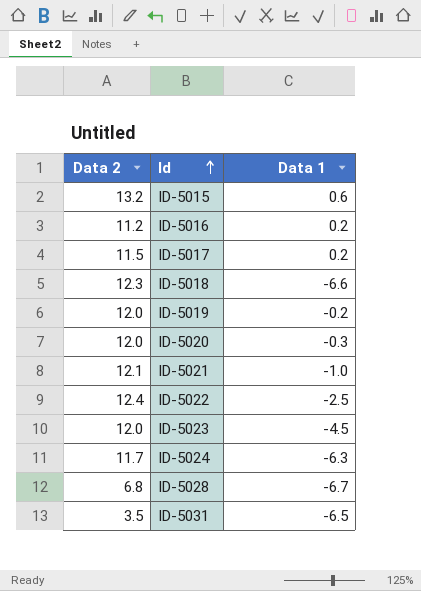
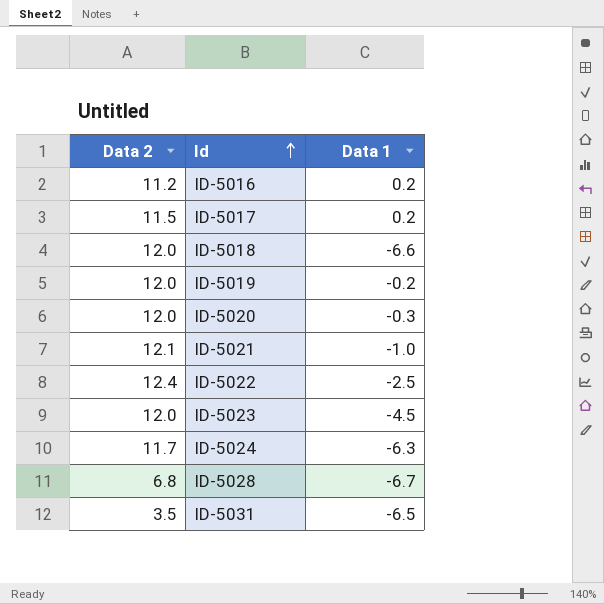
row ID-5015: 13.2 | 0.6 -> none
ID-5018 | Data 2: 12.3 -> 12.0

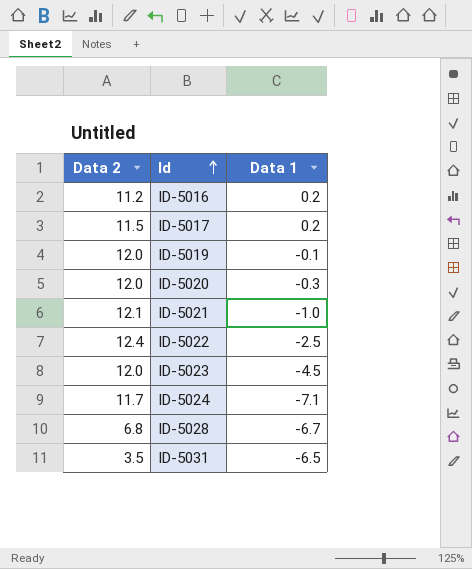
row ID-5018: 12.0 | -6.6 -> none
ID-5019 | Data 1: -0.2 -> -0.1
ID-5024 | Data 1: -6.3 -> -7.1

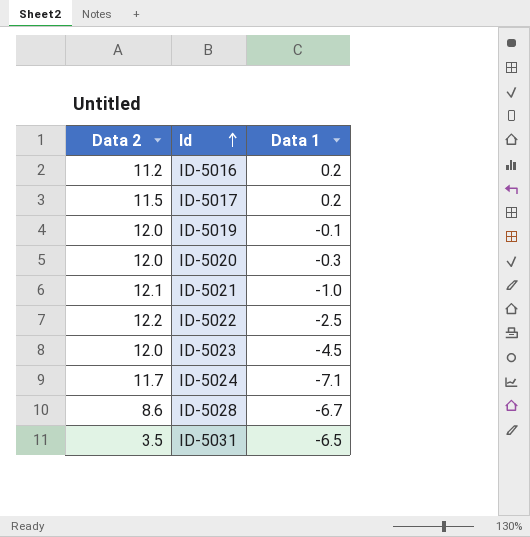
ID-5022 | Data 2: 12.4 -> 12.2
ID-5028 | Data 2: 6.8 -> 8.6

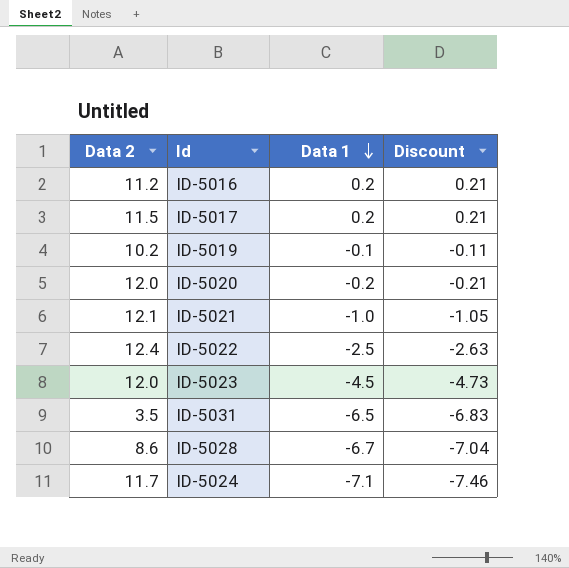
row order: Id ascending -> Data 1 descending
column Discount | formula: none -> [Data 1] * 1.05
ID-5019 | Data 2: 12.0 -> 10.2
ID-5020 | Data 1: -0.3 -> -0.2
ID-5022 | Data 2: 12.2 -> 12.4

